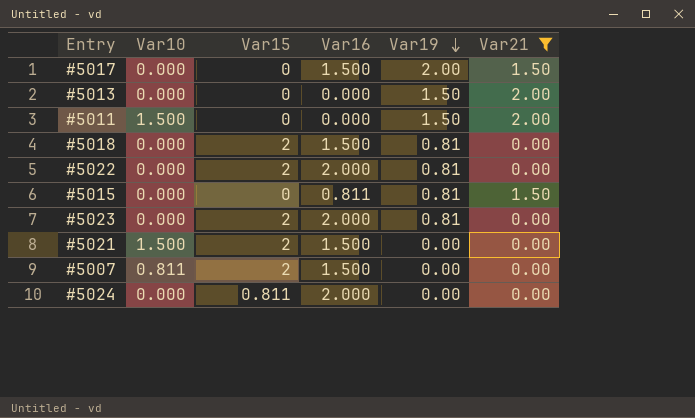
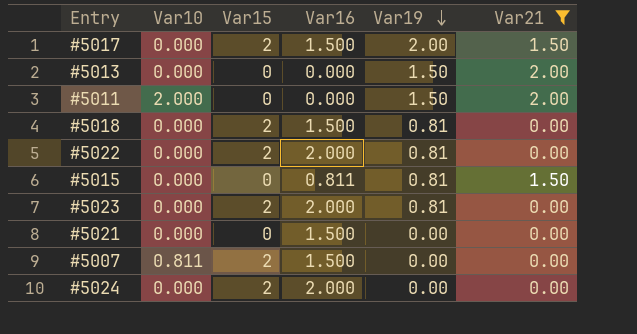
#5017 | Var15: 0 -> 2
#5011 | Var10: 1.500 -> 2.000
#5021 | Var10: 1.500 -> 0.000
#5021 | Var15: 2 -> 0
#5024 | Var15: 0.811 -> 2

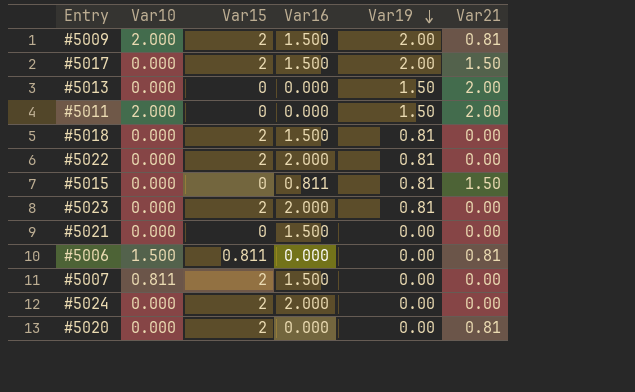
filter: Var21 != 0.81 -> none

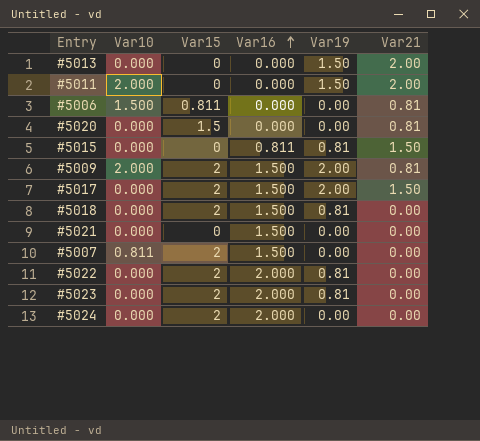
row order: Var19 descending -> Var16 ascending
#5020 | Var15: 2 -> 1.5

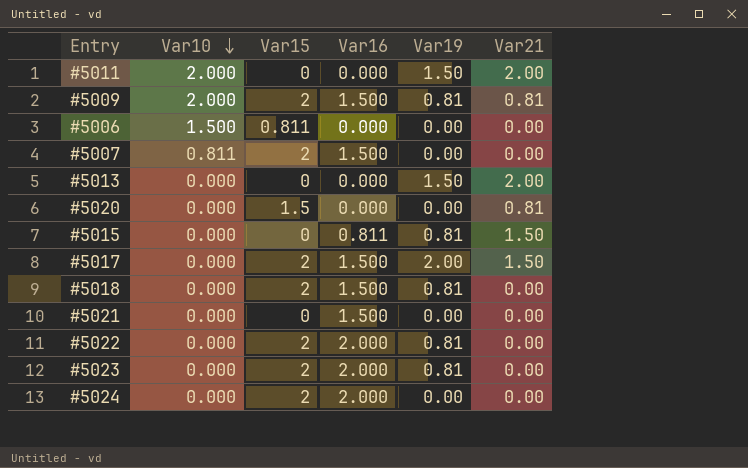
row order: Var16 ascending -> Var10 descending
#5009 | Var19: 2.00 -> 0.81
#5006 | Var21: 0.81 -> 0.00

